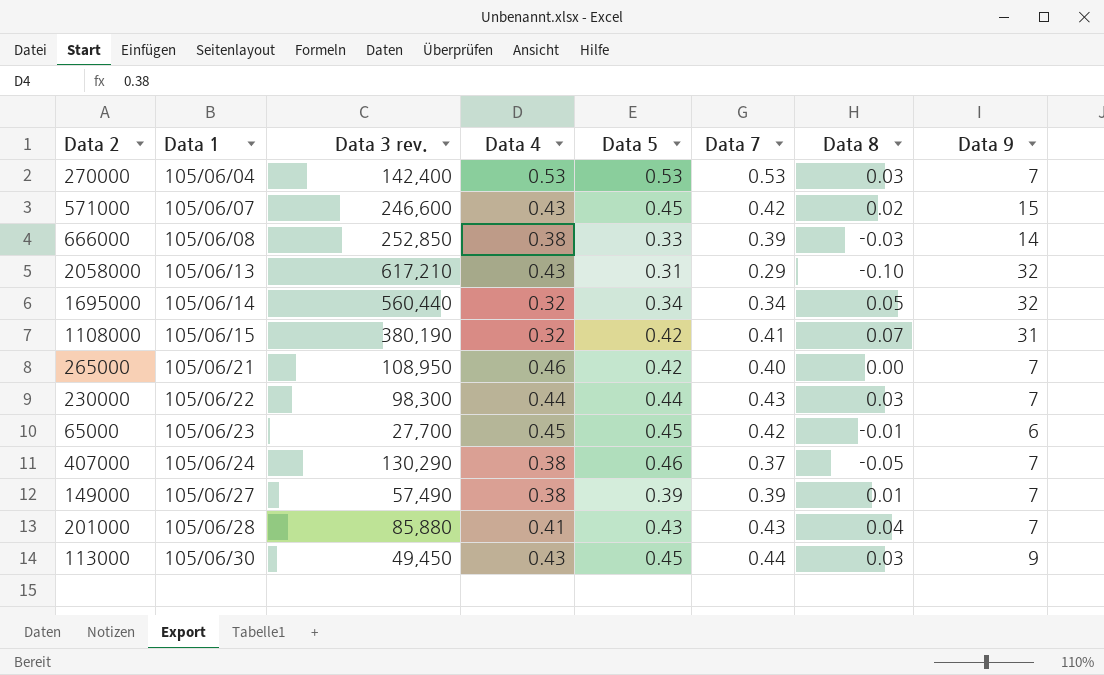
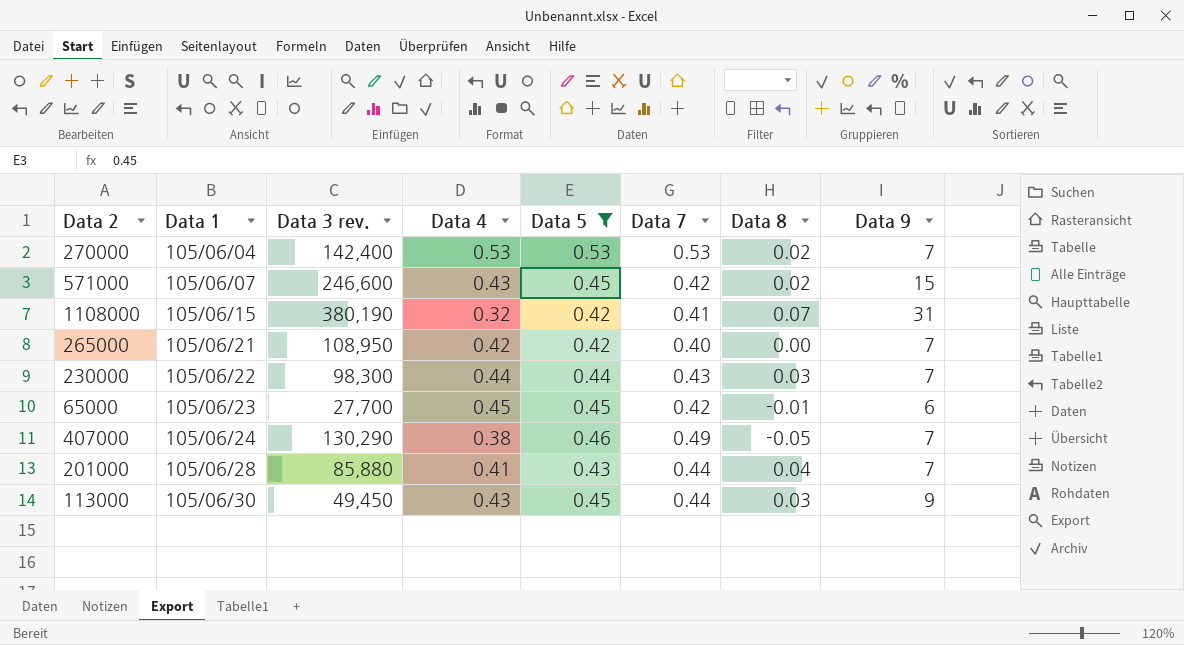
filter: none -> Data 5 >= 0.42
270000 | Data 8: 0.03 -> 0.02
265000 | Data 4: 0.46 -> 0.42
407000 | Data 7: 0.37 -> 0.49
201000 | Data 7: 0.43 -> 0.44

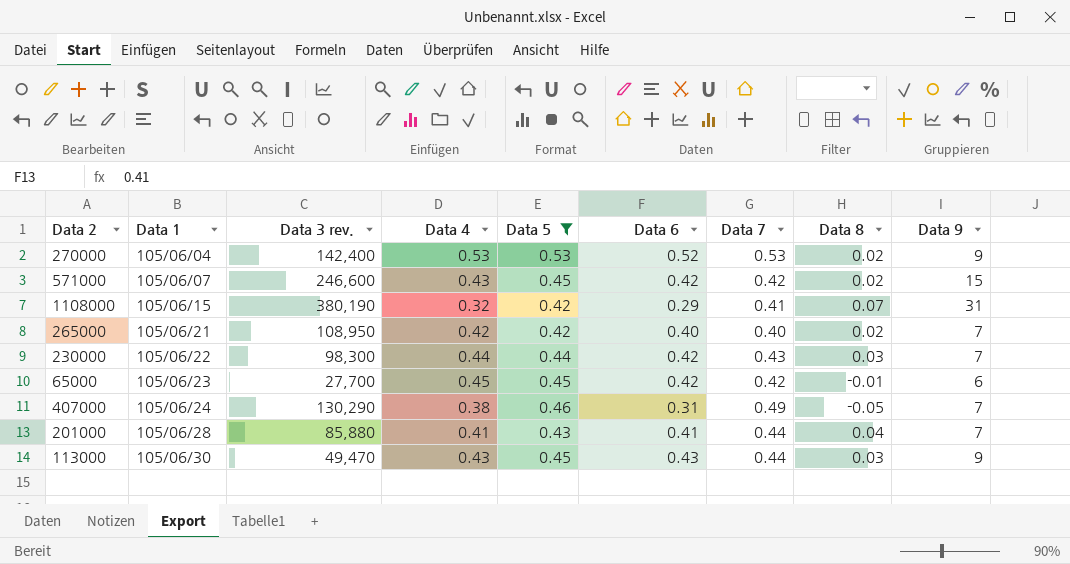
column Data 6 | position: none -> 6
270000 | Data 9: 7 -> 9
265000 | Data 8: 0.00 -> 0.02
113000 | Data 3 rev.: 49,450 -> 49,470

